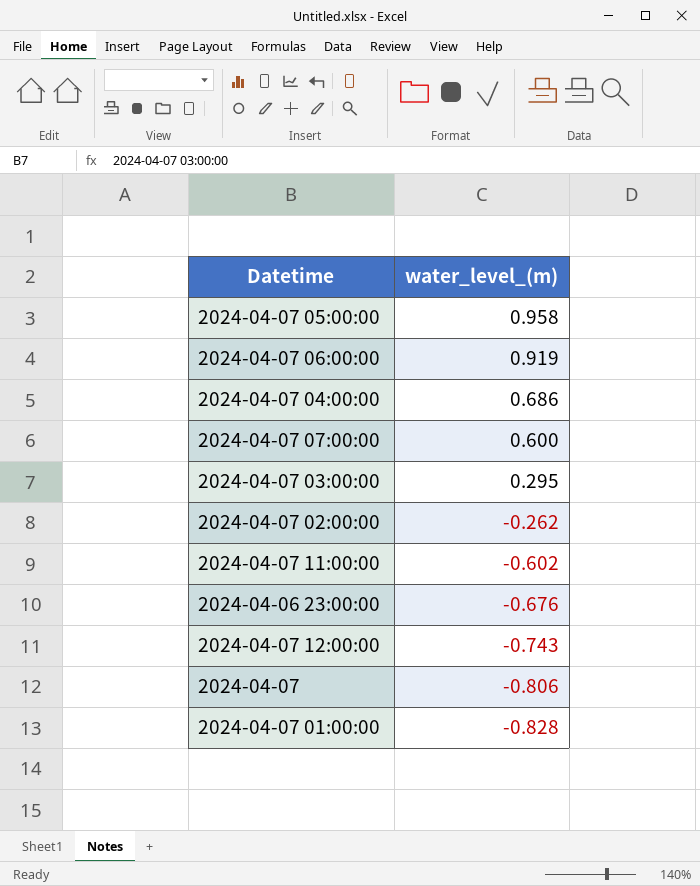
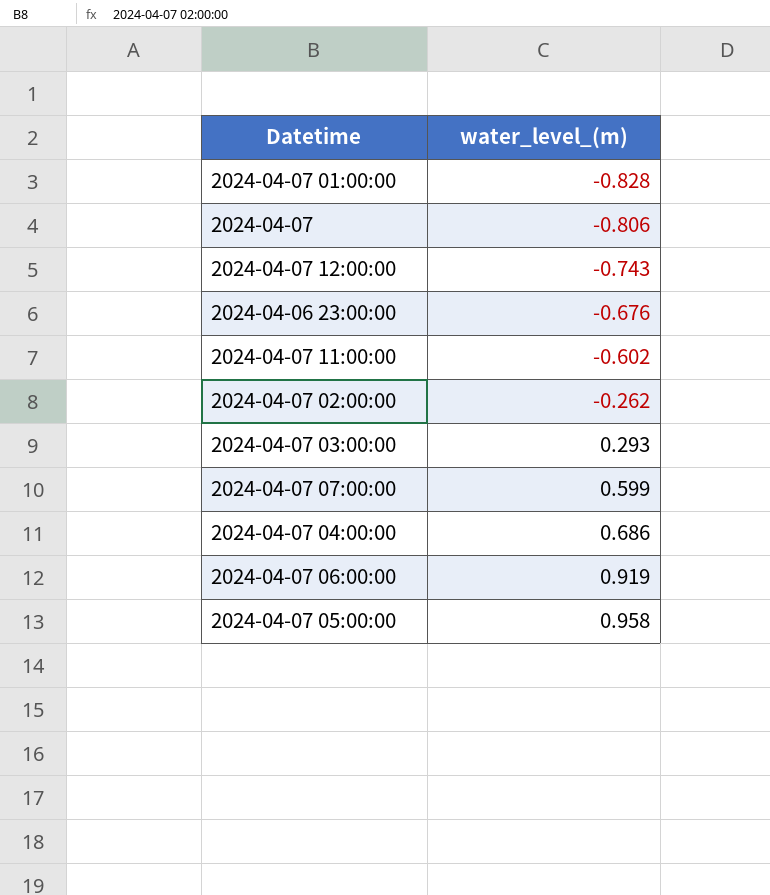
row order: water_level_(m) descending -> water_level_(m) ascending
2024-04-07 03:00:00 | water_level_(m): 0.295 -> 0.293
2024-04-07 07:00:00 | water_level_(m): 0.600 -> 0.599

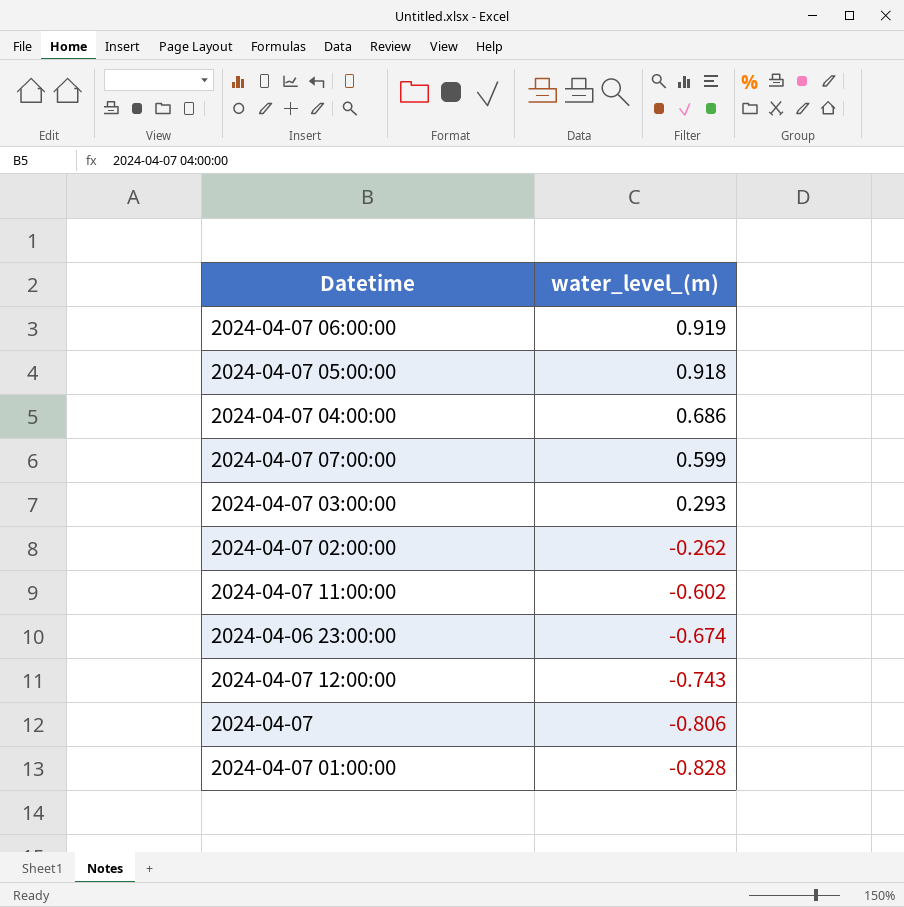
row order: water_level_(m) ascending -> water_level_(m) descending
2024-04-07 05:00:00 | water_level_(m): 0.958 -> 0.918
2024-04-06 23:00:00 | water_level_(m): -0.676 -> -0.674

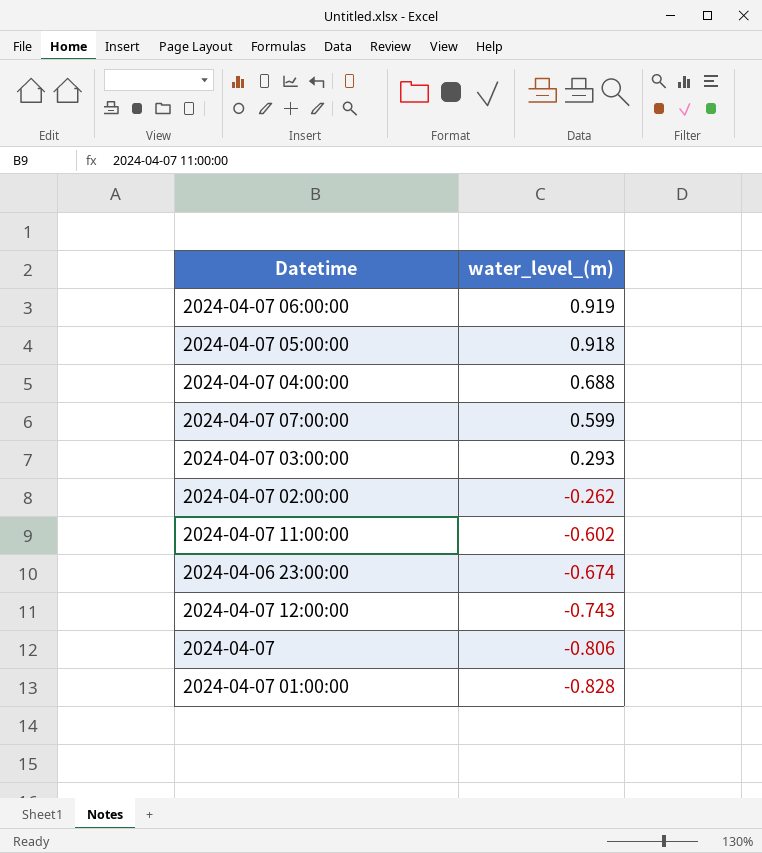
2024-04-07 04:00:00 | water_level_(m): 0.686 -> 0.688

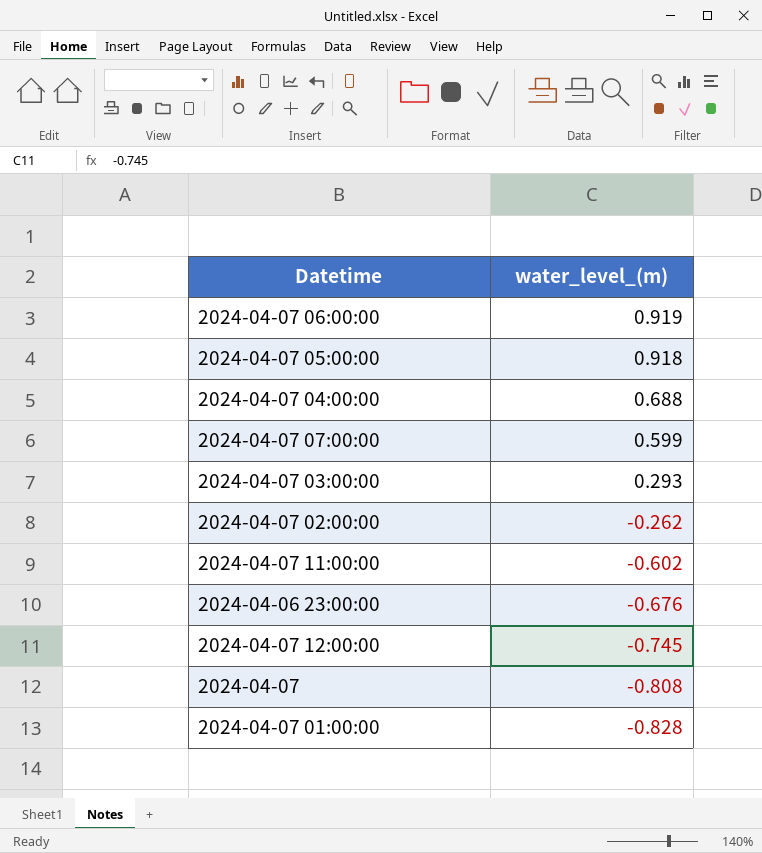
2024-04-06 23:00:00 | water_level_(m): -0.674 -> -0.676
2024-04-07 12:00:00 | water_level_(m): -0.743 -> -0.745
2024-04-07 | water_level_(m): -0.806 -> -0.808

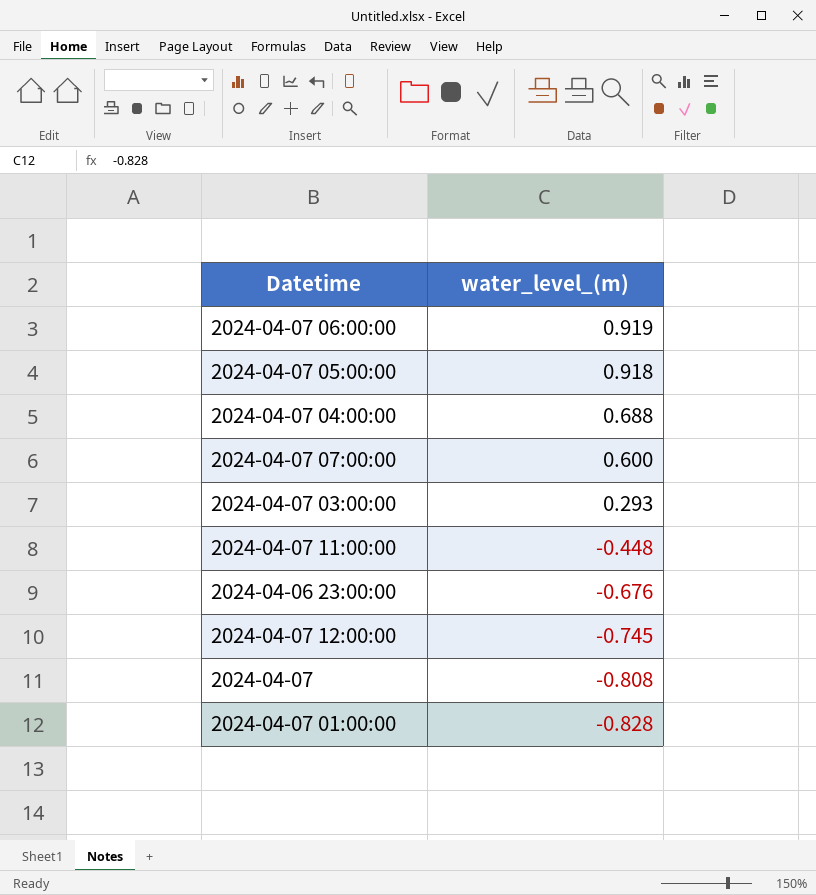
row 2024-04-07 02:00:00: -0.262 -> none
2024-04-07 07:00:00 | water_level_(m): 0.599 -> 0.600
2024-04-07 11:00:00 | water_level_(m): -0.602 -> -0.448

